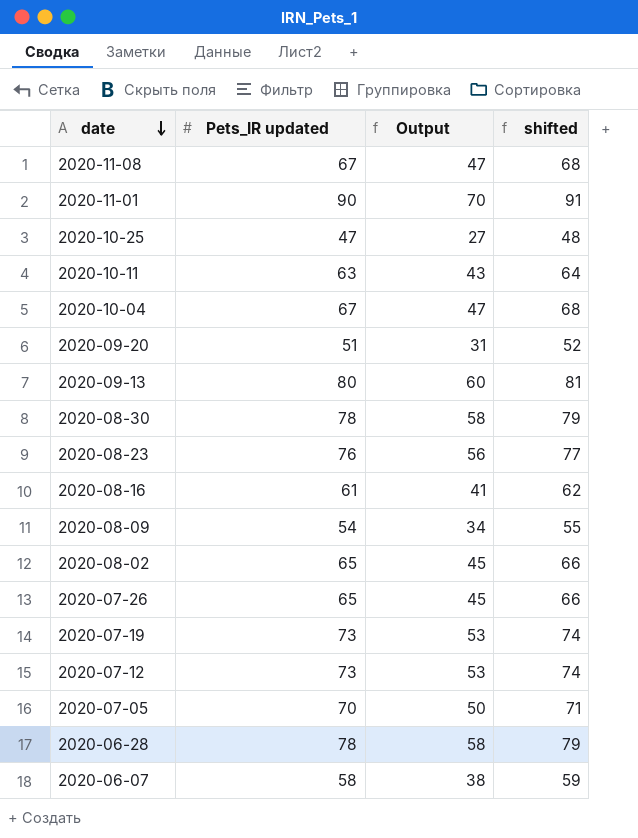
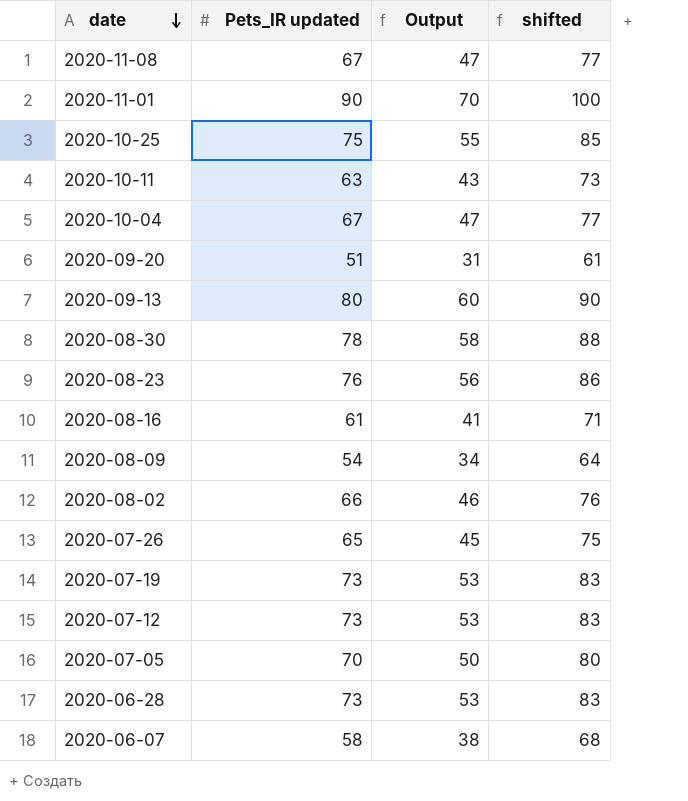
column shifted | formula: [Pets_IR updated] + 1 -> [Pets_IR updated] + 10
2020-10-25 | Pets_IR updated: 47 -> 75
2020-10-25 | Output: 27 -> 55
2020-08-02 | Pets_IR updated: 65 -> 66
2020-08-02 | Output: 45 -> 46
2020-06-28 | Pets_IR updated: 78 -> 73
2020-06-28 | Output: 58 -> 53

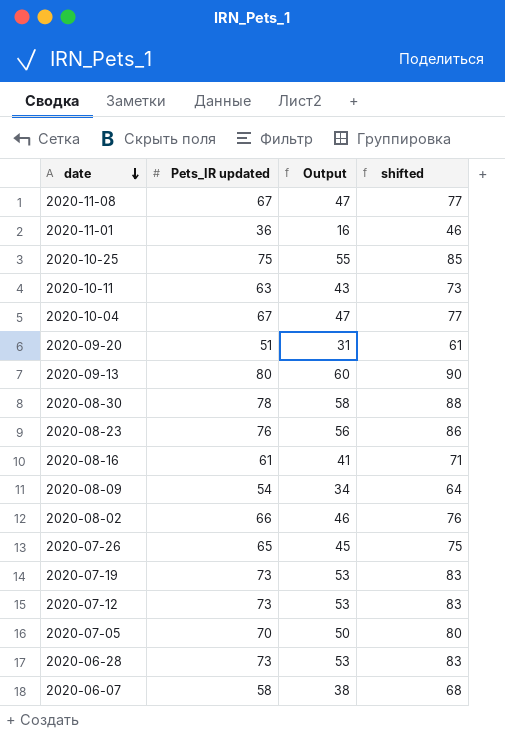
2020-11-01 | Pets_IR updated: 90 -> 36
2020-11-01 | Output: 70 -> 16
2020-11-01 | shifted: 100 -> 46

